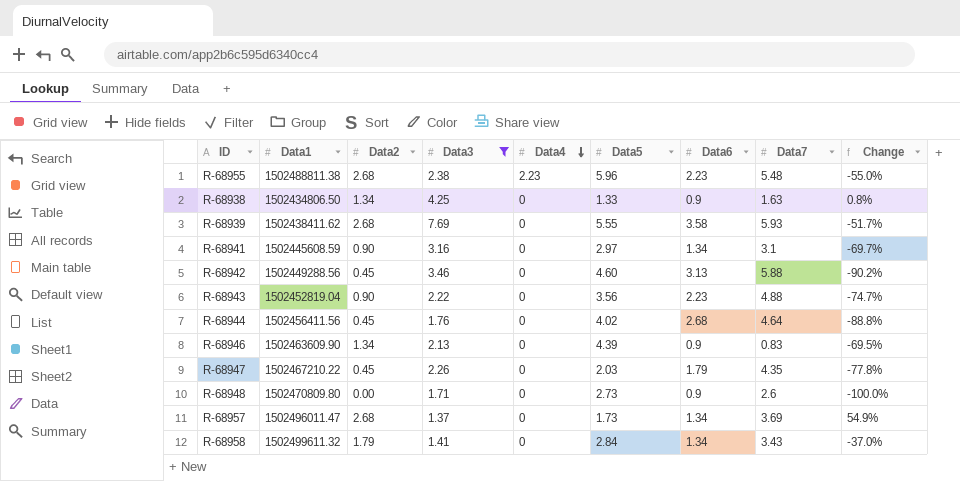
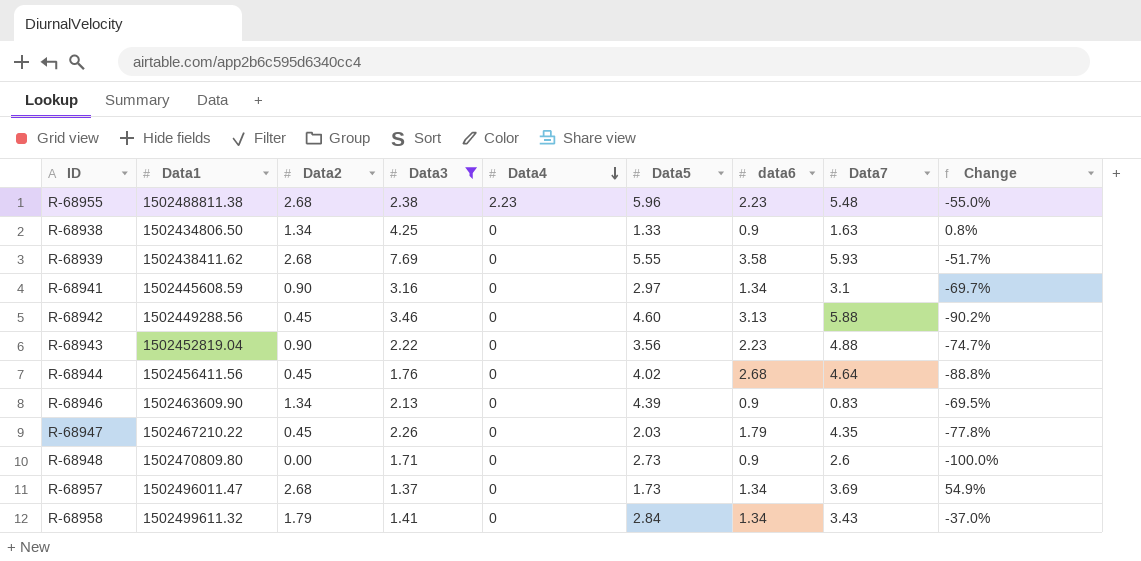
column name: Data6 -> data6

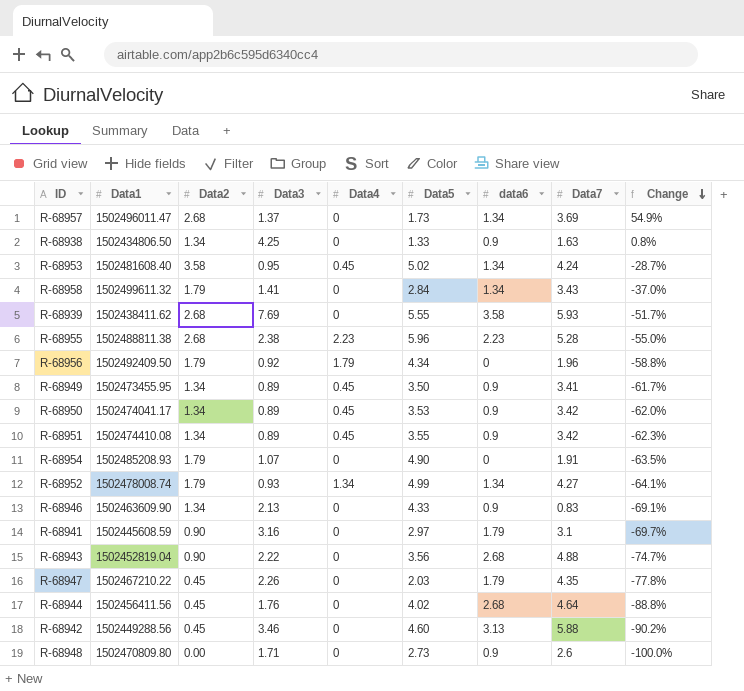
filter: Data3 >= 1.37 -> none
row order: Data4 descending -> Change descending
R-68955 | Data7: 5.48 -> 5.28
R-68946 | Data5: 4.39 -> 4.33
R-68946 | Change: -69.5% -> -69.1%
R-68941 | data6: 1.34 -> 1.79
R-68943 | data6: 2.23 -> 2.68

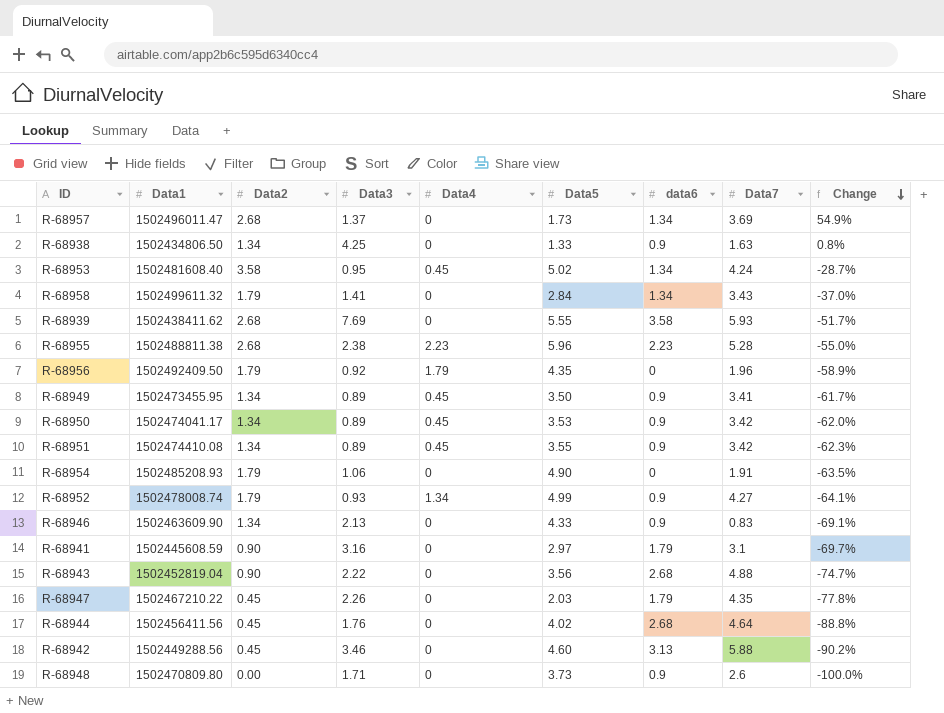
R-68956 | Data5: 4.34 -> 4.35
R-68956 | Change: -58.8% -> -58.9%
R-68954 | Data3: 1.07 -> 1.06
R-68952 | data6: 1.34 -> 0.9
R-68948 | Data5: 2.73 -> 3.73

